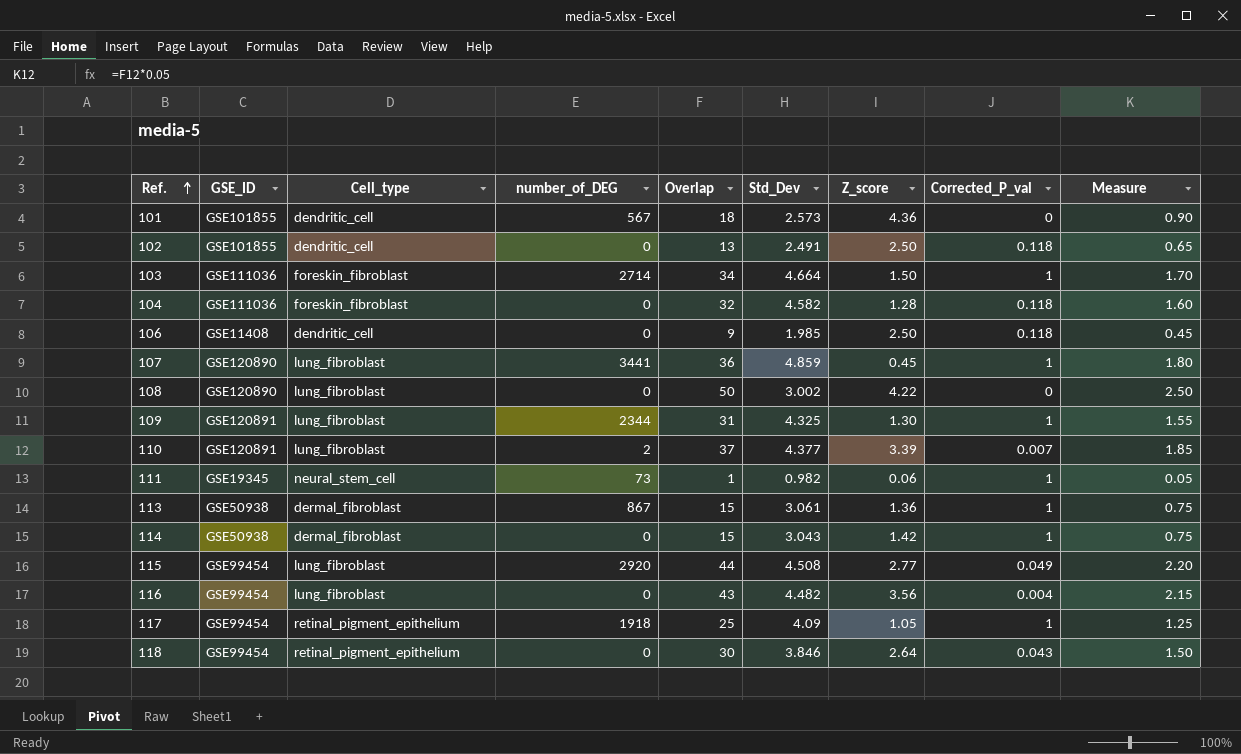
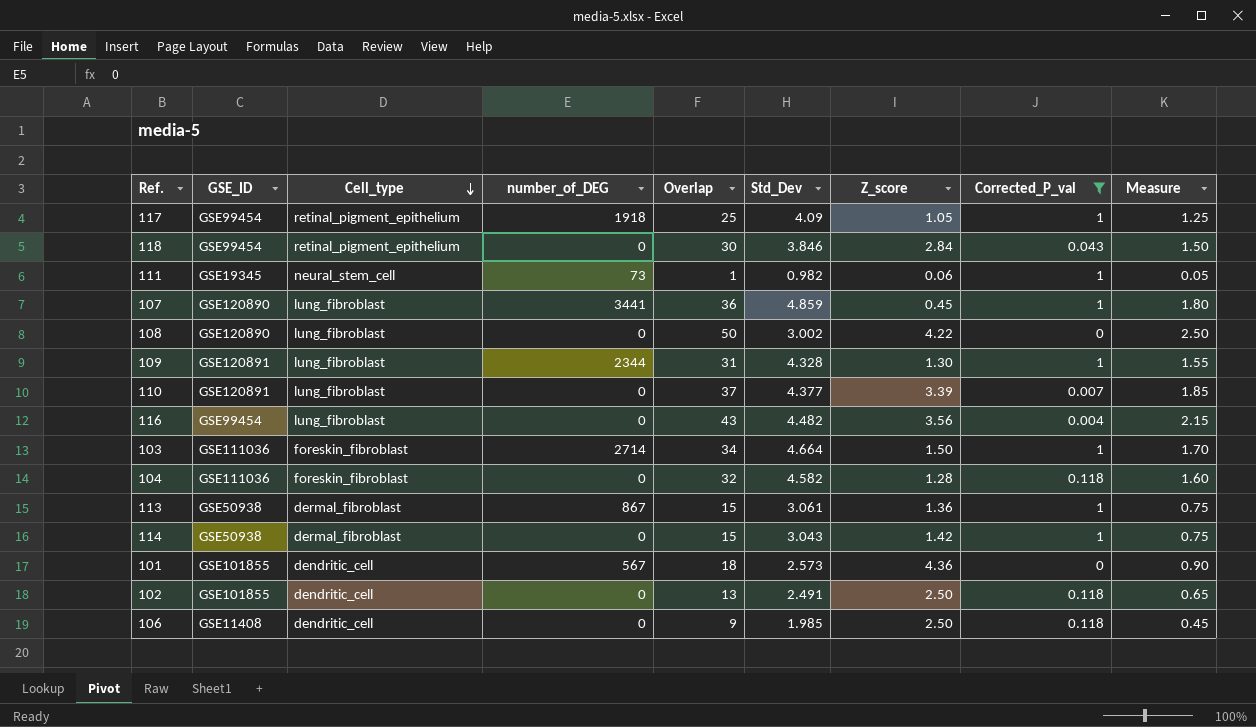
filter: none -> Corrected_P_val != 0.049
row order: Ref. ascending -> Cell_type descending
118 | Z_score: 2.64 -> 2.84
109 | Std_Dev: 4.325 -> 4.328
110 | number_of_DEG: 2 -> 0

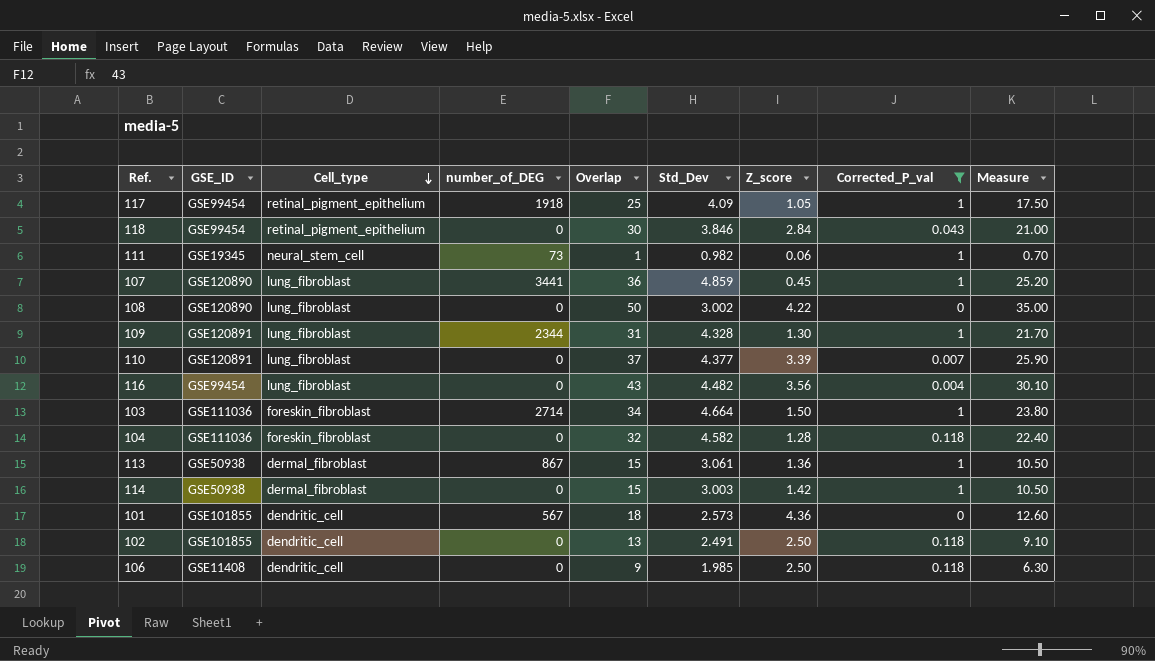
column Measure | formula: [Overlap] * 0.05 -> [Overlap] * 0.7
114 | Std_Dev: 3.043 -> 3.003

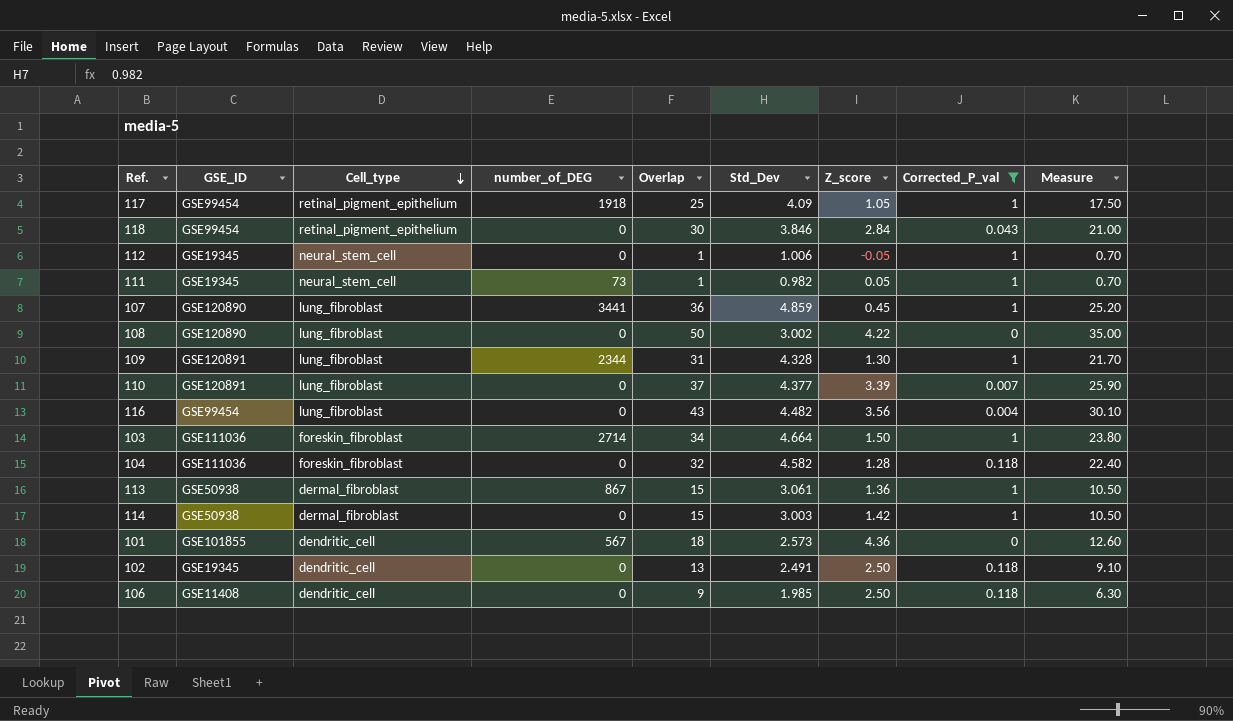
row 112: none -> GSE19345 | neural_stem_cell | 0 | 1 | 1.006 | -0.05 | 1 | 0.70
111 | Z_score: 0.06 -> 0.05
102 | GSE_ID: GSE101855 -> GSE19345

